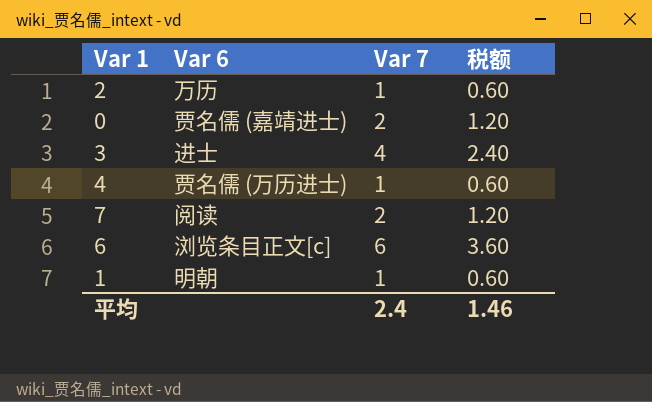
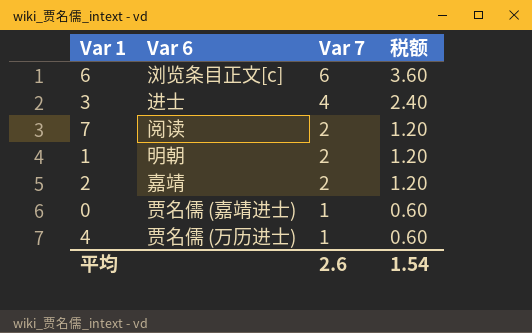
row order: none -> Var 7 descending
1 | Var 7: 1 -> 2
1 | 税额: 0.60 -> 1.20
2 | Var 6: 万历 -> 嘉靖
2 | Var 7: 1 -> 2
2 | 税额: 0.60 -> 1.20
0 | Var 7: 2 -> 1
0 | 税额: 1.20 -> 0.60
平均 | Var 7: 2.4 -> 2.6
平均 | 税额: 1.46 -> 1.54

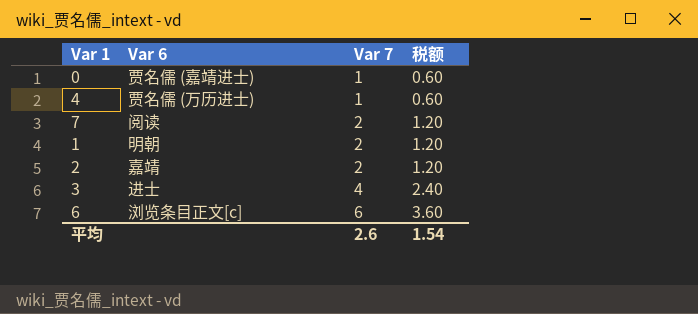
row order: Var 7 descending -> Var 7 ascending

